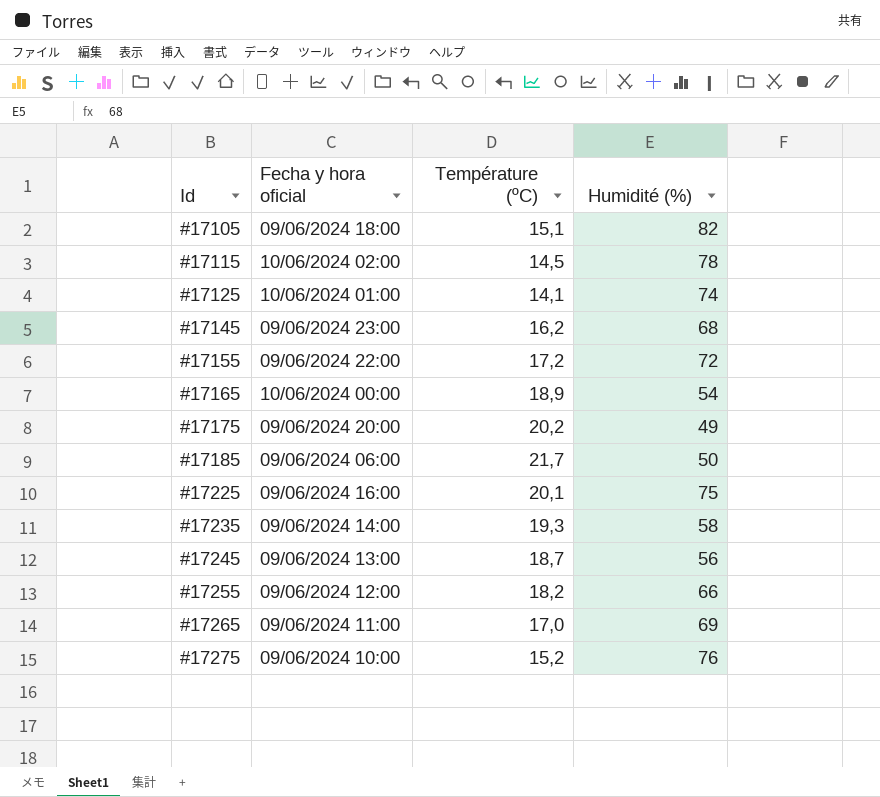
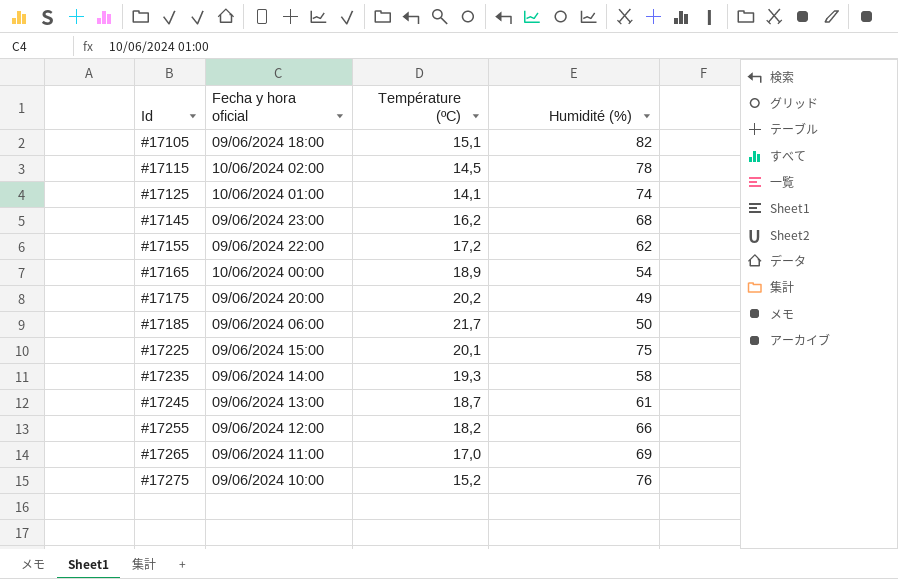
#17155 | Humidité (%): 72 -> 62
#17225 | Fecha y hora oficial: 09/06/2024 16:00 -> 09/06/2024 15:00
#17245 | Humidité (%): 56 -> 61

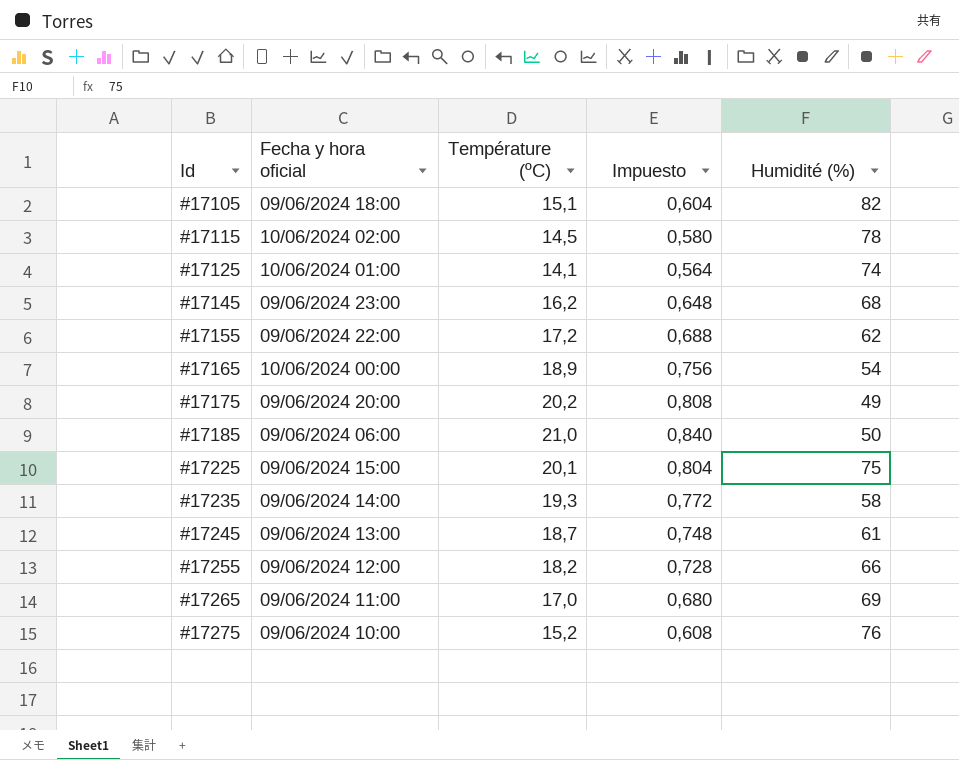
column Impuesto | formula: none -> [Température (ºC)] * 0,04
#17185 | Température (ºC): 21,7 -> 21,0

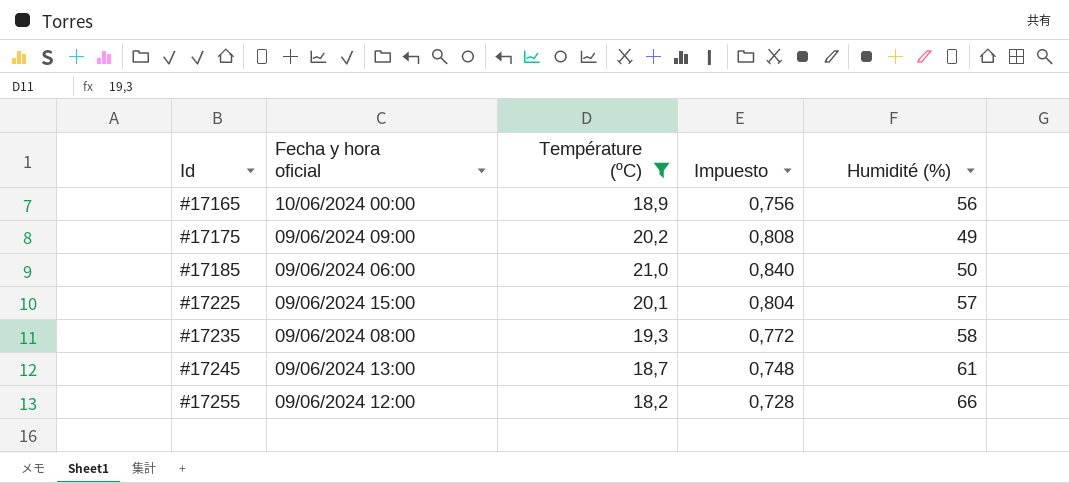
filter: none -> Température (ºC) >= 18,2
#17165 | Humidité (%): 54 -> 56
#17175 | Fecha y hora oficial: 09/06/2024 20:00 -> 09/06/2024 09:00
#17225 | Humidité (%): 75 -> 57
#17235 | Fecha y hora oficial: 09/06/2024 14:00 -> 09/06/2024 08:00

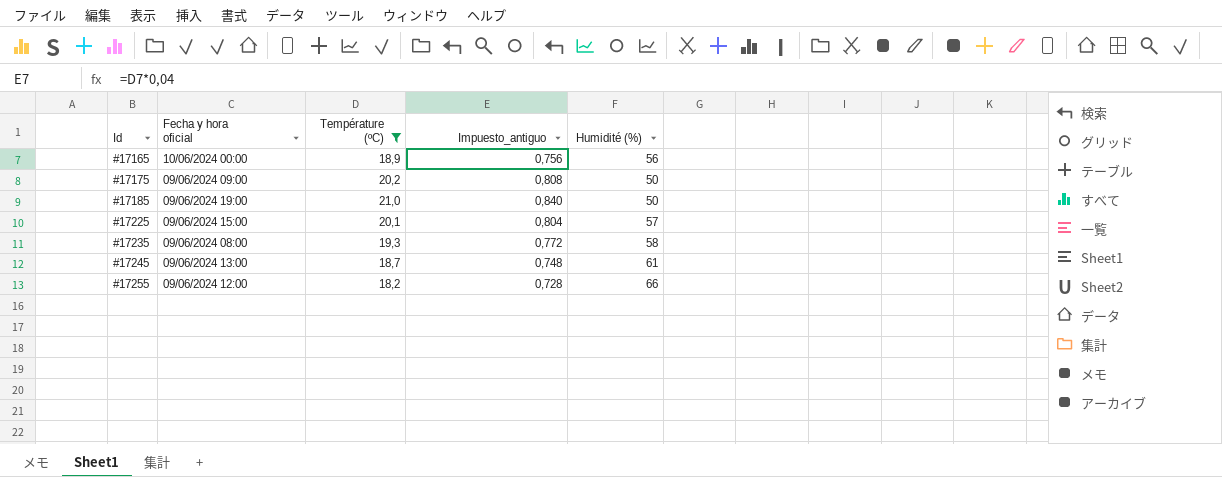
column name: Impuesto -> Impuesto_antiguo
#17175 | Humidité (%): 49 -> 50
#17185 | Fecha y hora oficial: 09/06/2024 06:00 -> 09/06/2024 19:00

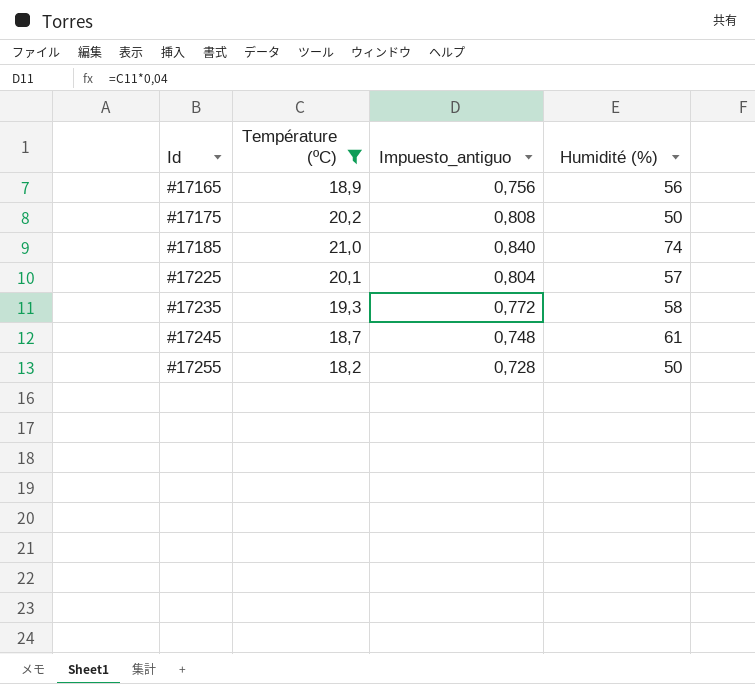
column Fecha y hora oficial | position: 2 -> none
#17185 | Humidité (%): 50 -> 74
#17255 | Humidité (%): 66 -> 50

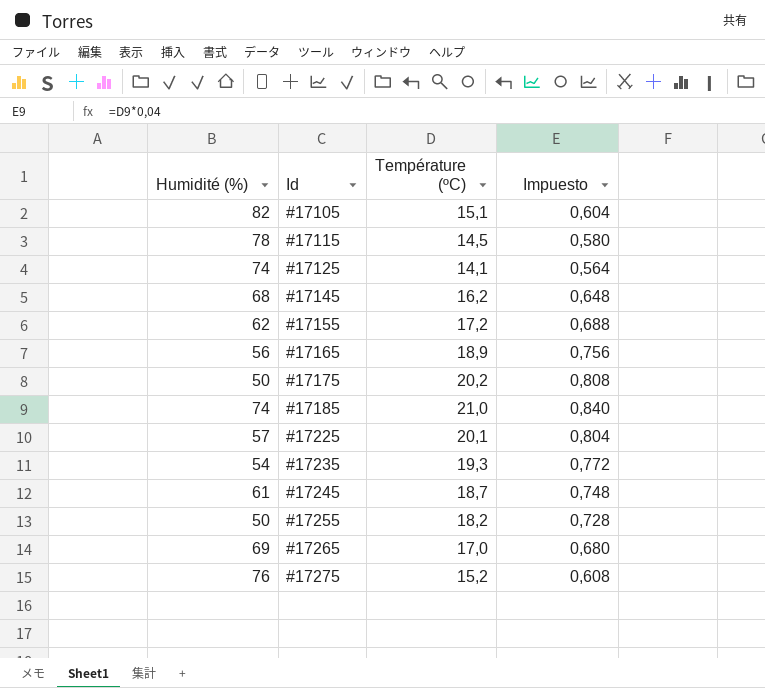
filter: Température (ºC) >= 18,2 -> none
column Humidité (%) | position: 4 -> 1
column name: Impuesto_antiguo -> Impuesto
#17235 | Humidité (%): 58 -> 54

